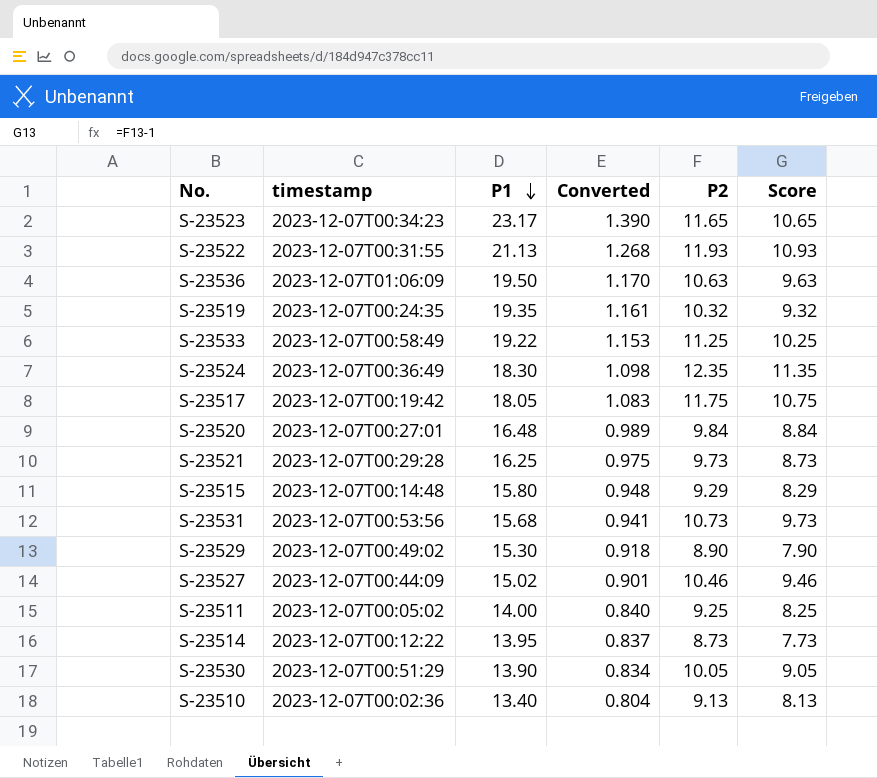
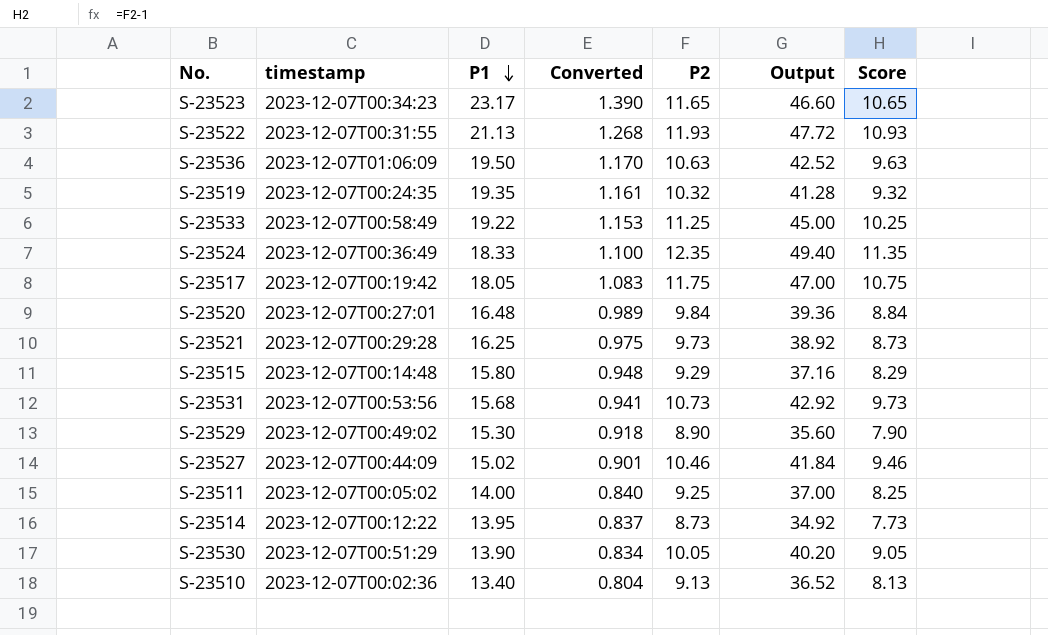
column Output | formula: none -> [P2] * 4
S-23524 | P1: 18.30 -> 18.33
S-23524 | Converted: 1.098 -> 1.100

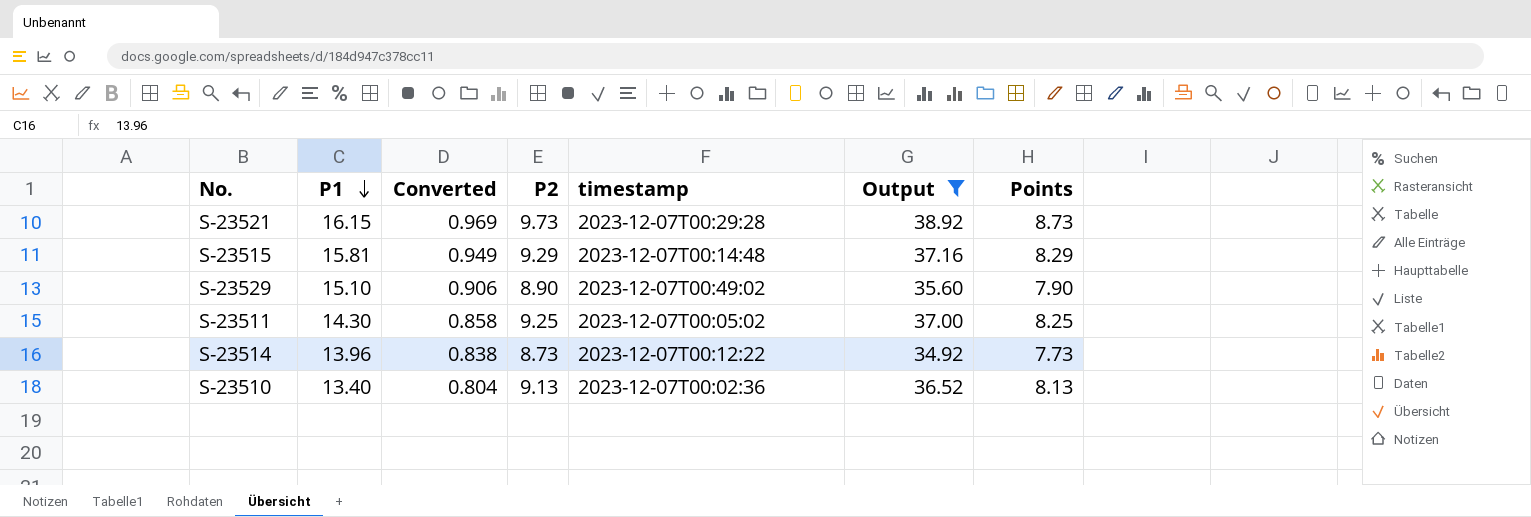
filter: none -> Output <= 38.92
column timestamp | position: 2 -> 5
column name: Score -> Points
S-23521 | P1: 16.25 -> 16.15
S-23521 | Converted: 0.975 -> 0.969
S-23515 | P1: 15.80 -> 15.81
S-23515 | Converted: 0.948 -> 0.949
S-23529 | P1: 15.30 -> 15.10
S-23529 | Converted: 0.918 -> 0.906
S-23511 | P1: 14.00 -> 14.30
S-23511 | Converted: 0.840 -> 0.858
S-23514 | P1: 13.95 -> 13.96
S-23514 | Converted: 0.837 -> 0.838

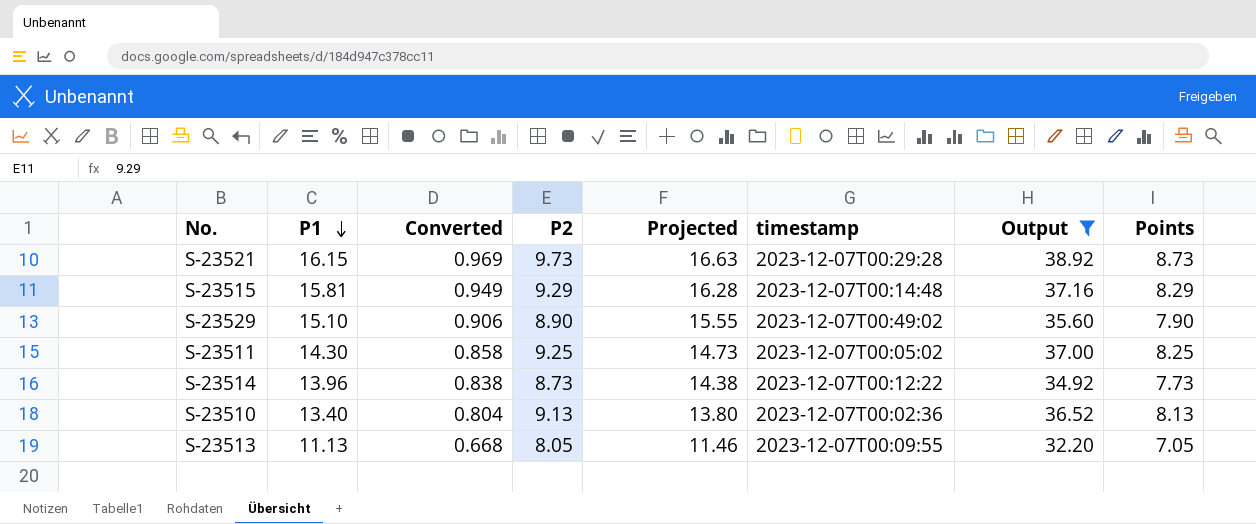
column Projected | formula: none -> [P1] * 1.03
row S-23513: none -> 11.13 | 0.668 | 8.05 | 11.46 | 2023-12-07T00:09:55 | 32.20 | 7.05

